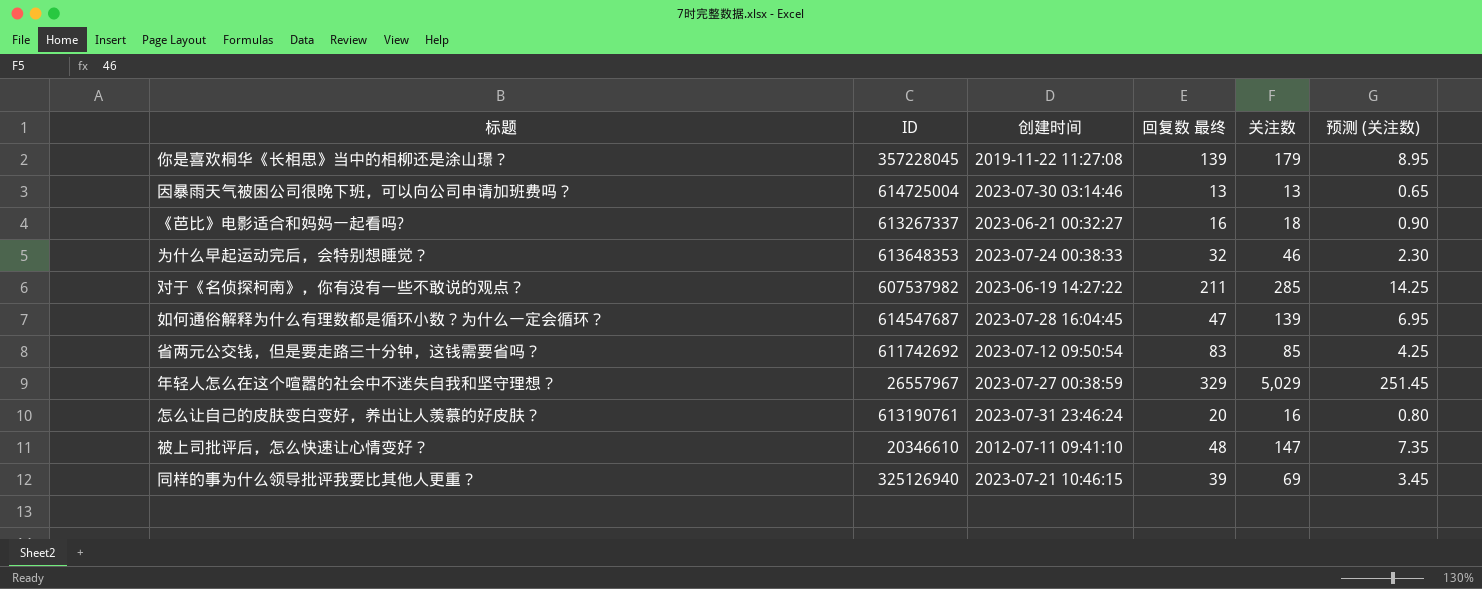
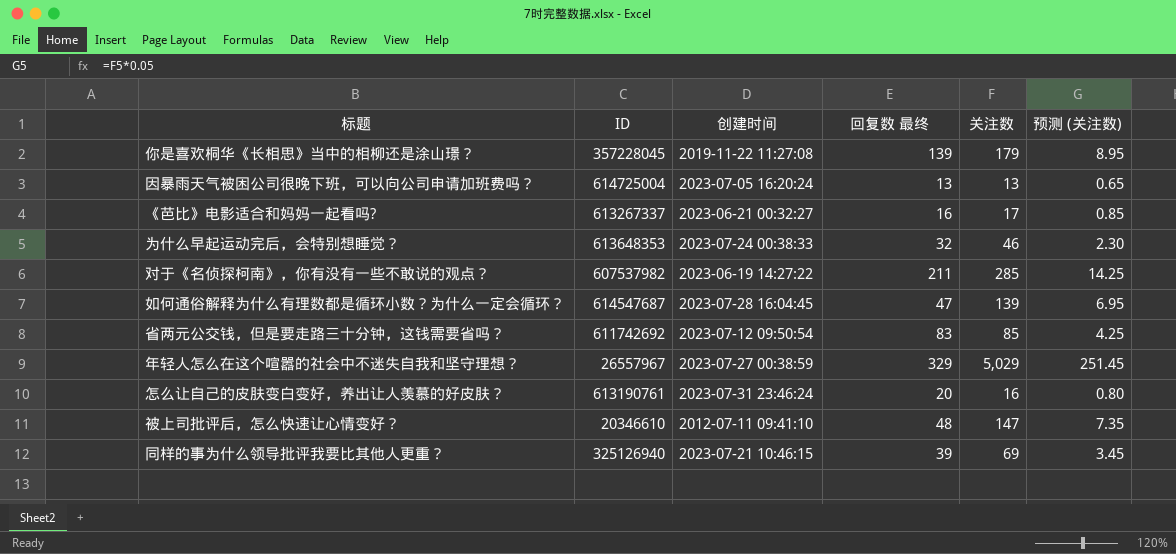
因暴雨天气被困公司很晚下班，可以向公司申请加班费吗？ | 创建时间: 2023-07-30 03:14:46 -> 2023-07-05 16:20:24
《芭比》电影适合和妈妈一起看吗? | 关注数: 18 -> 17
《芭比》电影适合和妈妈一起看吗? | 预测 (关注数): 0.90 -> 0.85

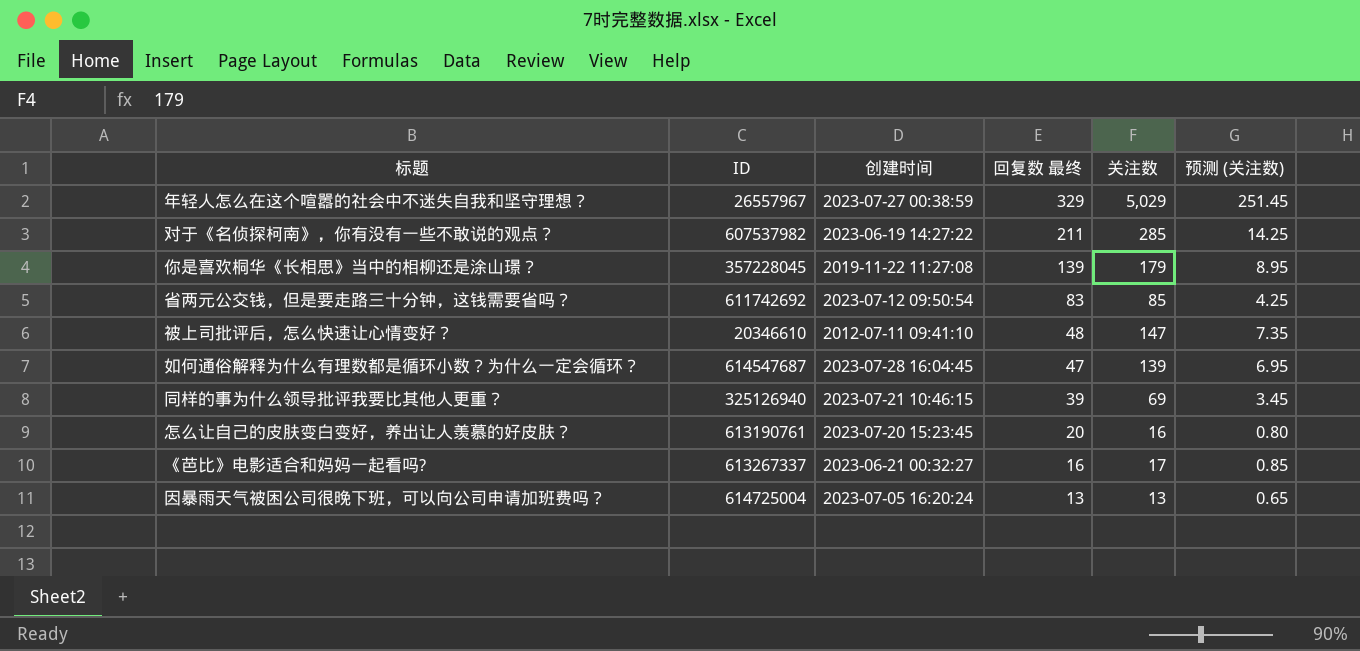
row order: none -> 回复数 最终 descending
row 为什么早起运动完后，会特别想睡觉？: 613648353 | 2023-07-24 00:38:33 | 32 | 46 | 2.30 -> none
怎么让自己的皮肤变白变好，养出让人羡慕的好皮肤？ | 创建时间: 2023-07-31 23:46:24 -> 2023-07-20 15:23:45

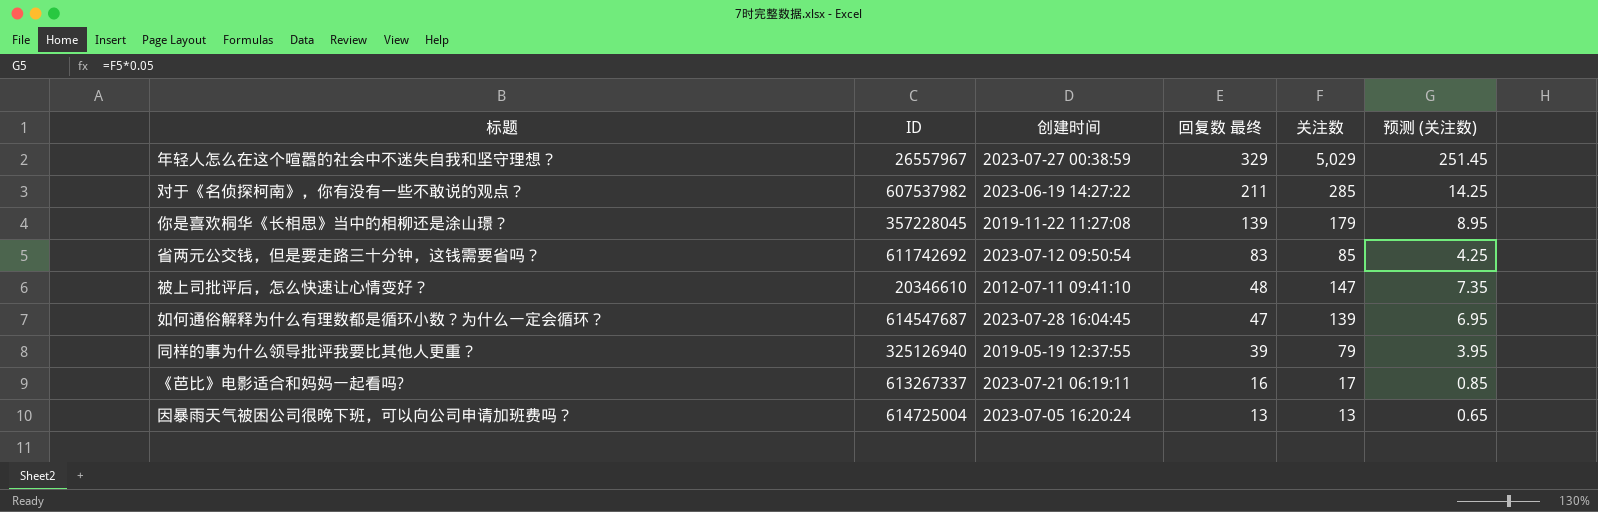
row 怎么让自己的皮肤变白变好，养出让人羡慕的好皮肤？: 613190761 | 2023-07-20 15:23:45 | 20 | 16 | 0.80 -> none
同样的事为什么领导批评我要比其他人更重？ | 创建时间: 2023-07-21 10:46:15 -> 2019-05-19 12:37:55
同样的事为什么领导批评我要比其他人更重？ | 关注数: 69 -> 79
同样的事为什么领导批评我要比其他人更重？ | 预测 (关注数): 3.45 -> 3.95
《芭比》电影适合和妈妈一起看吗? | 创建时间: 2023-06-21 00:32:27 -> 2023-07-21 06:19:11

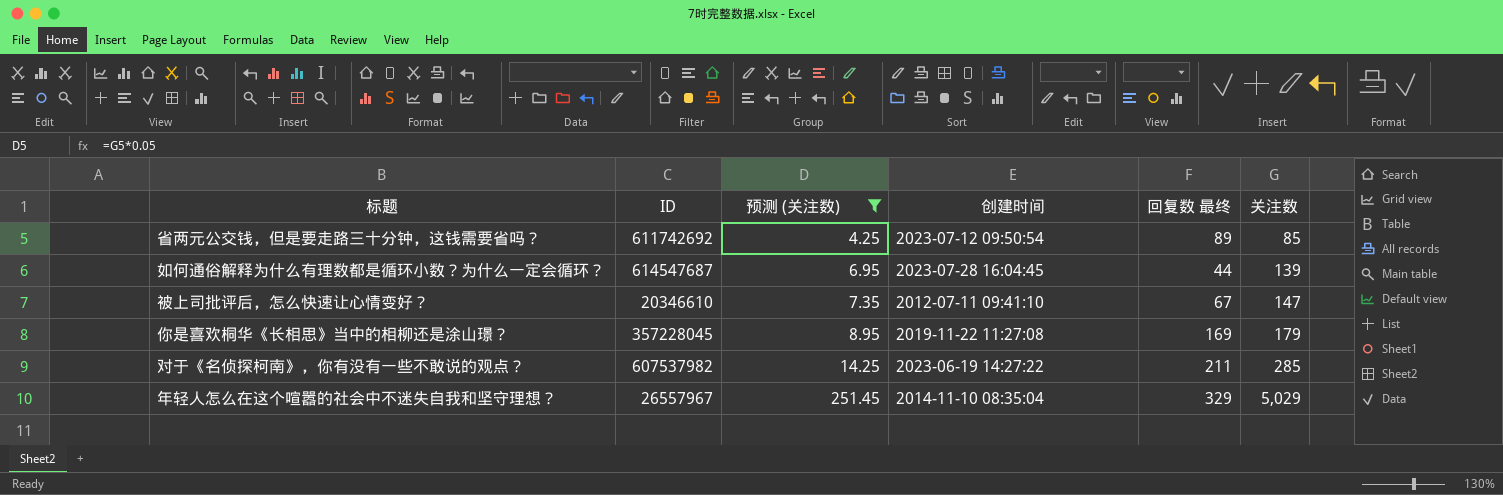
filter: none -> 预测 (关注数) >= 4.25
row order: 回复数 最终 descending -> 预测 (关注数) ascending
column 预测 (关注数) | position: 6 -> 3
省两元公交钱，但是要走路三十分钟，这钱需要省吗？ | 回复数 最终: 83 -> 89
如何通俗解释为什么有理数都是循环小数？为什么一定会循环？ | 回复数 最终: 47 -> 44
被上司批评后，怎么快速让心情变好？ | 回复数 最终: 48 -> 67
你是喜欢桐华《长相思》当中的相柳还是涂山璟？ | 回复数 最终: 139 -> 169
年轻人怎么在这个喧嚣的社会中不迷失自我和坚守理想？ | 创建时间: 2023-07-27 00:38:59 -> 2014-11-10 08:35:04

